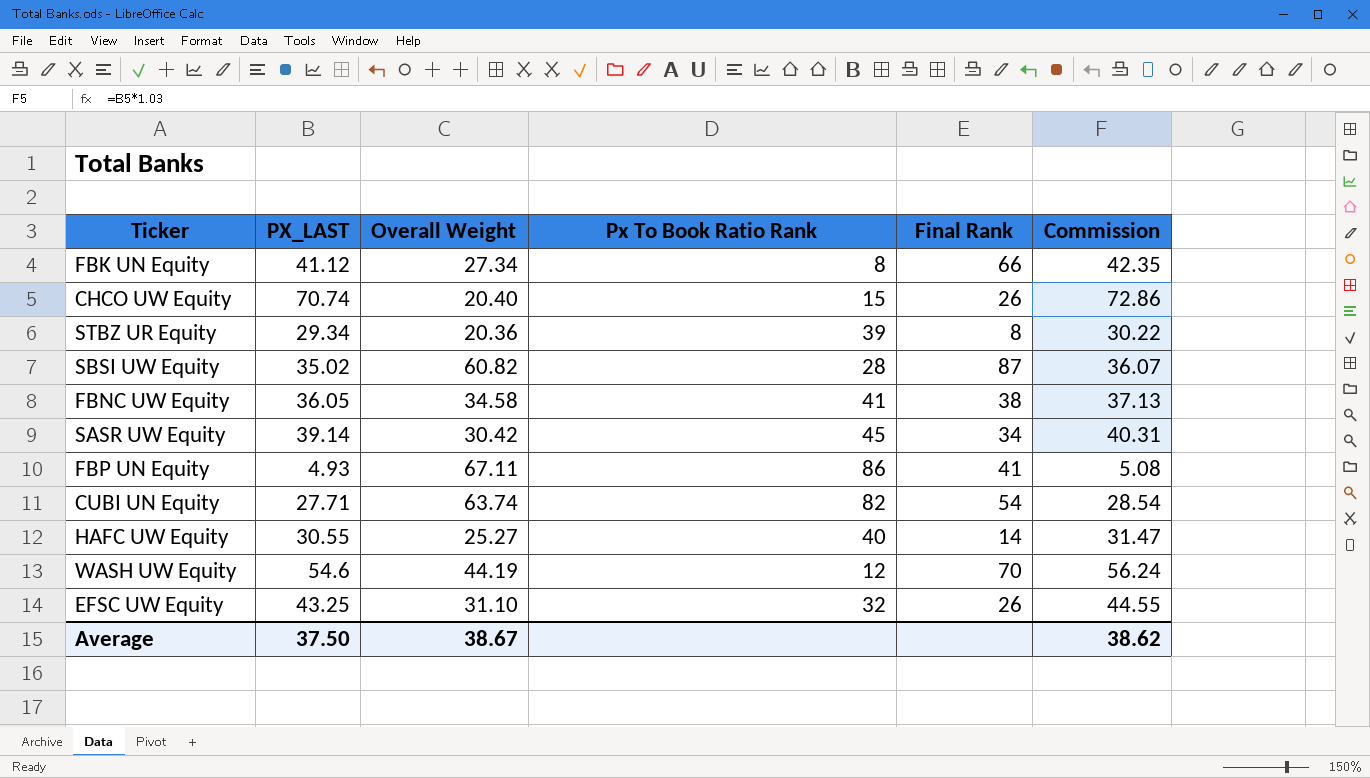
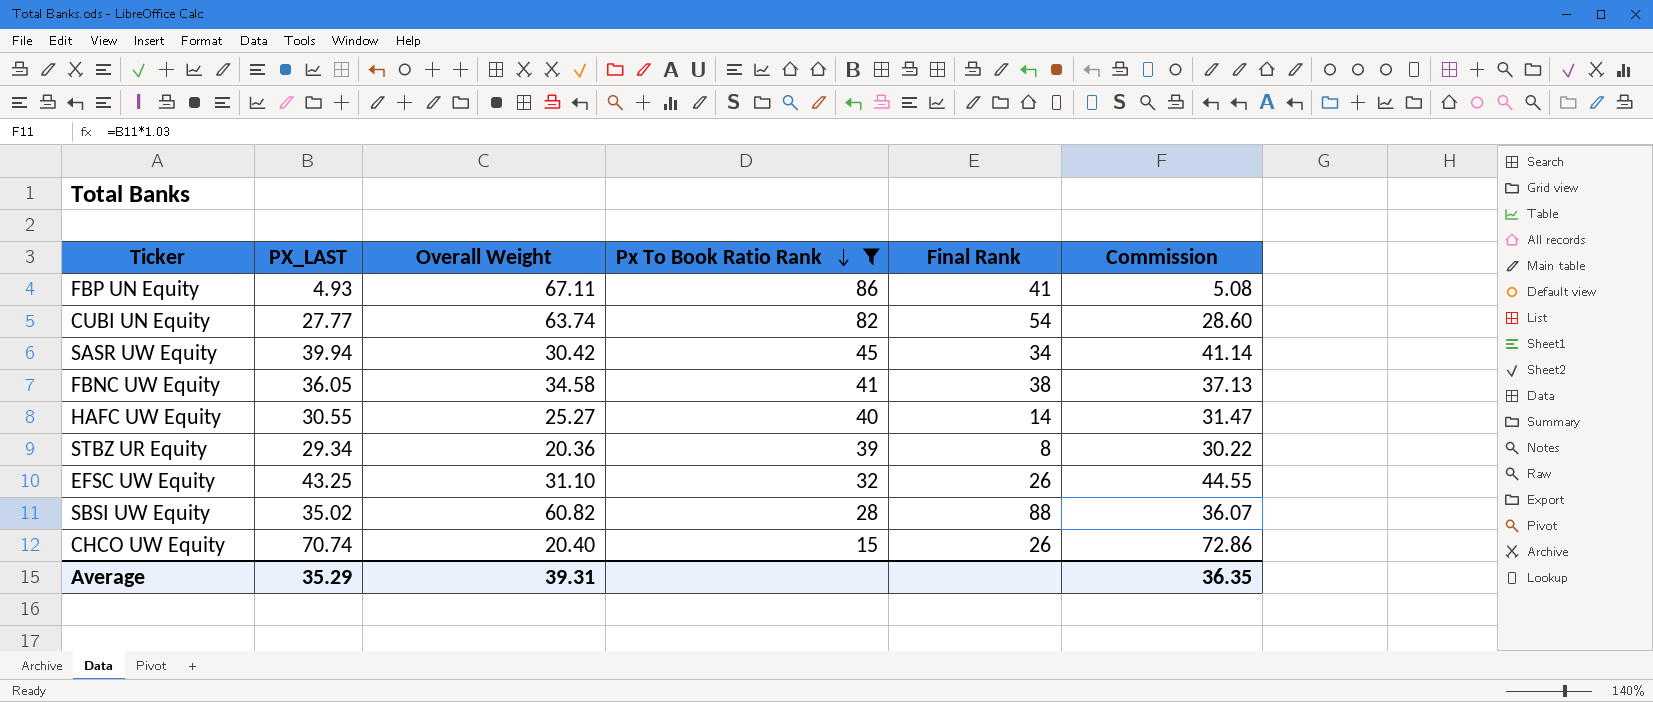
filter: none -> Px To Book Ratio Rank >= 15
row order: none -> Px To Book Ratio Rank descending
CUBI UN Equity | PX_LAST: 27.71 -> 27.77
CUBI UN Equity | Commission: 28.54 -> 28.60
SASR UW Equity | PX_LAST: 39.14 -> 39.94
SASR UW Equity | Commission: 40.31 -> 41.14
SBSI UW Equity | Final Rank: 87 -> 88
Average | PX_LAST: 37.50 -> 35.29
Average | Overall Weight: 38.67 -> 39.31
Average | Commission: 38.62 -> 36.35

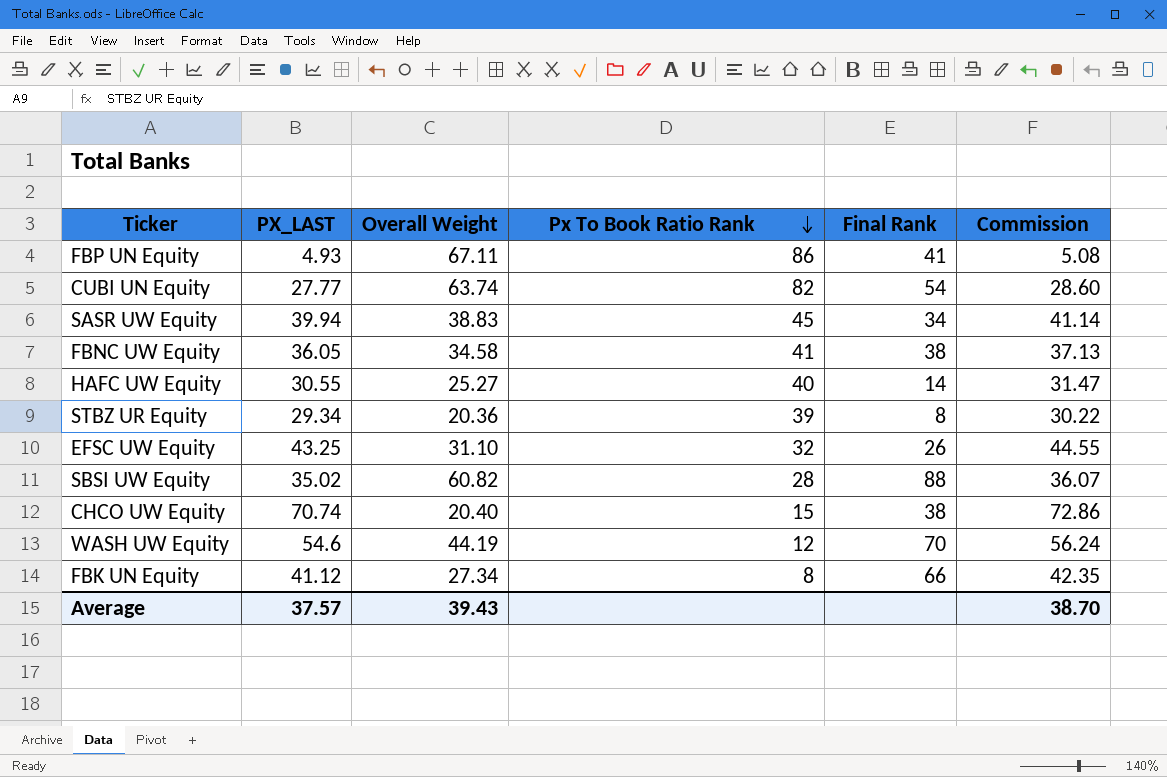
filter: Px To Book Ratio Rank >= 15 -> none
SASR UW Equity | Overall Weight: 30.42 -> 38.83
CHCO UW Equity | Final Rank: 26 -> 38
Average | PX_LAST: 35.29 -> 37.57
Average | Overall Weight: 39.31 -> 39.43
Average | Commission: 36.35 -> 38.70

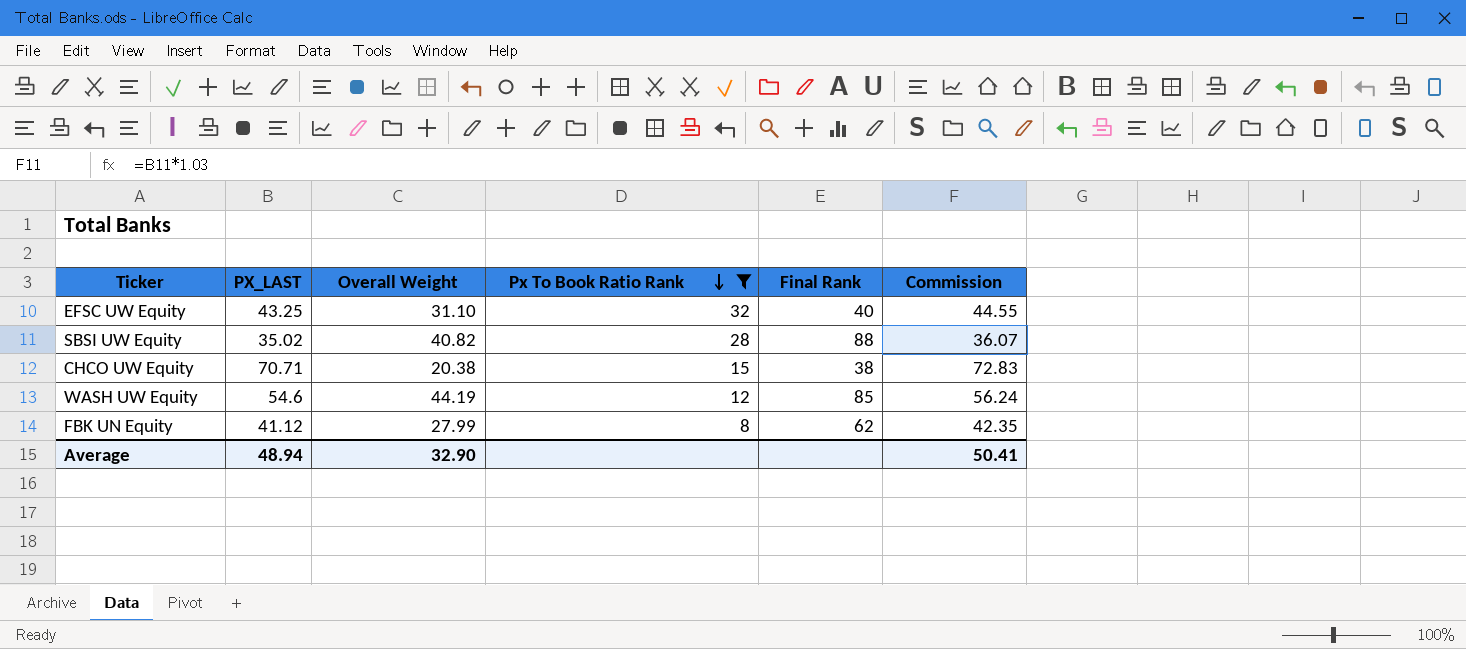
filter: none -> Px To Book Ratio Rank <= 32
EFSC UW Equity | Final Rank: 26 -> 40
SBSI UW Equity | Overall Weight: 60.82 -> 40.82
CHCO UW Equity | PX_LAST: 70.74 -> 70.71
CHCO UW Equity | Overall Weight: 20.40 -> 20.38
CHCO UW Equity | Commission: 72.86 -> 72.83
WASH UW Equity | Final Rank: 70 -> 85
FBK UN Equity | Overall Weight: 27.34 -> 27.99
FBK UN Equity | Final Rank: 66 -> 62
Average | PX_LAST: 37.57 -> 48.94
Average | Overall Weight: 39.43 -> 32.90
Average | Commission: 38.70 -> 50.41

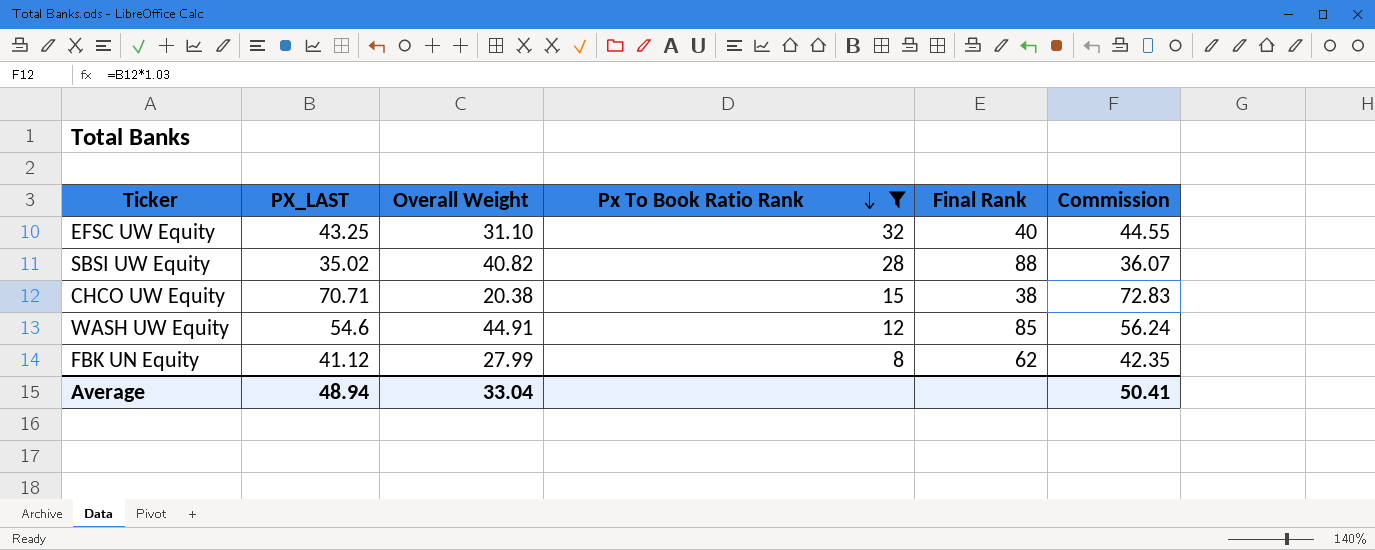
WASH UW Equity | Overall Weight: 44.19 -> 44.91
Average | Overall Weight: 32.90 -> 33.04

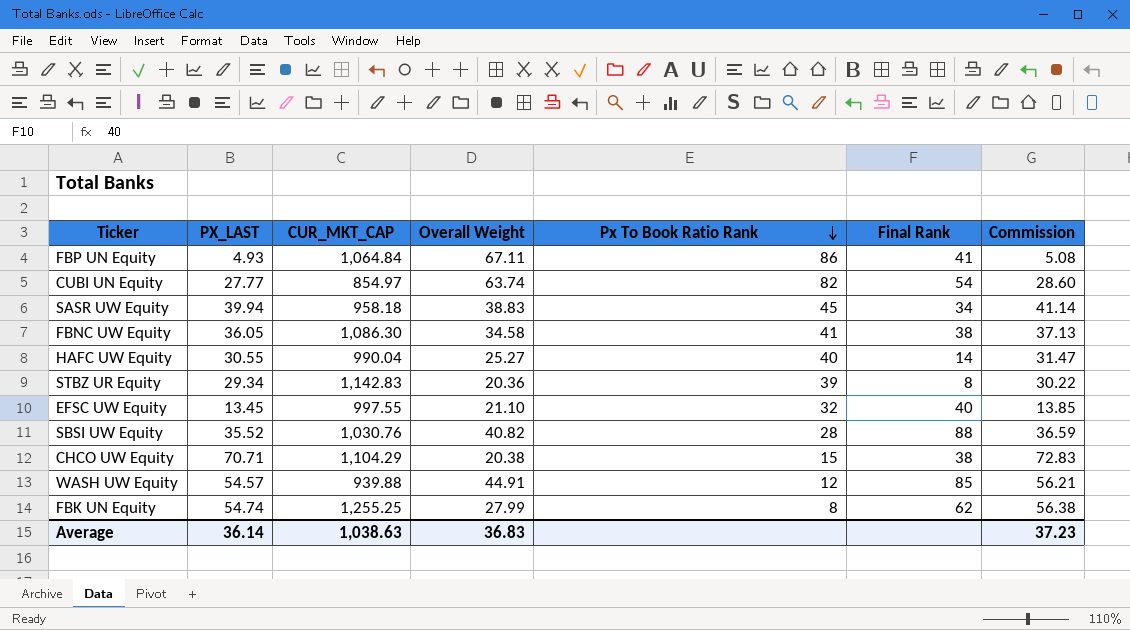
filter: Px To Book Ratio Rank <= 32 -> none
column CUR_MKT_CAP | position: none -> 3
EFSC UW Equity | PX_LAST: 43.25 -> 13.45
EFSC UW Equity | Overall Weight: 31.10 -> 21.10
EFSC UW Equity | Commission: 44.55 -> 13.85
SBSI UW Equity | PX_LAST: 35.02 -> 35.52
SBSI UW Equity | Commission: 36.07 -> 36.59
WASH UW Equity | PX_LAST: 54.6 -> 54.57
WASH UW Equity | Commission: 56.24 -> 56.21
FBK UN Equity | PX_LAST: 41.12 -> 54.74
FBK UN Equity | Commission: 42.35 -> 56.38
Average | PX_LAST: 48.94 -> 36.14
Average | Overall Weight: 33.04 -> 36.83
Average | Commission: 50.41 -> 37.23

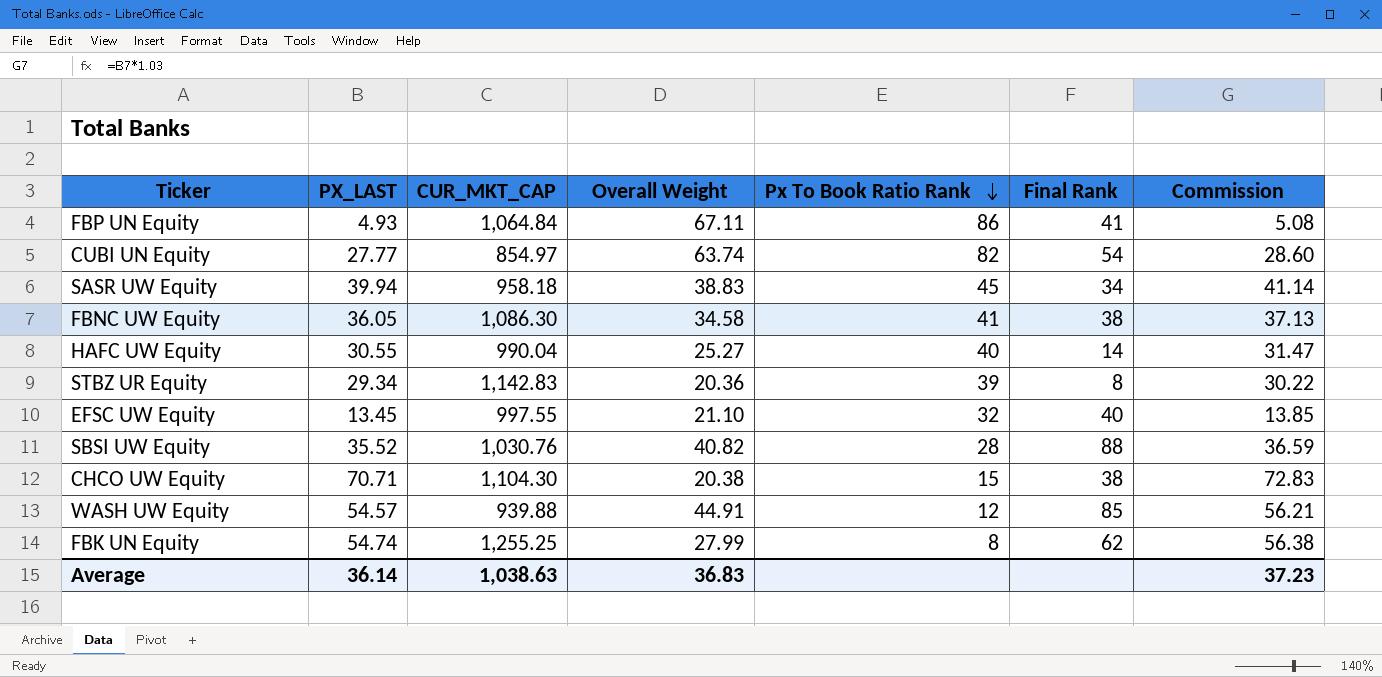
CHCO UW Equity | CUR_MKT_CAP: 1,104.29 -> 1,104.30

